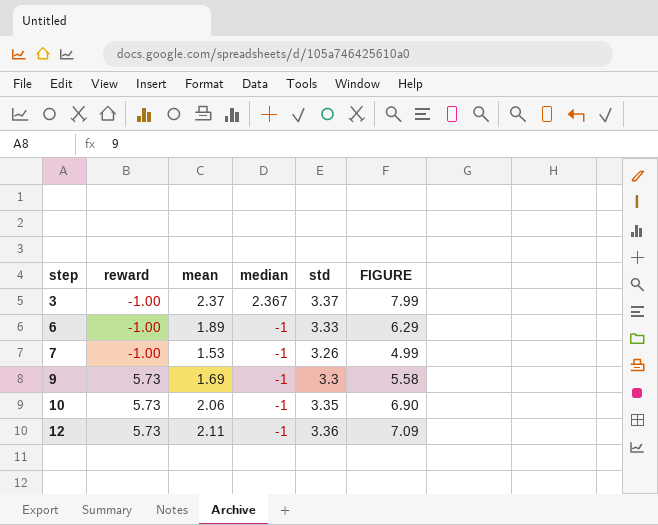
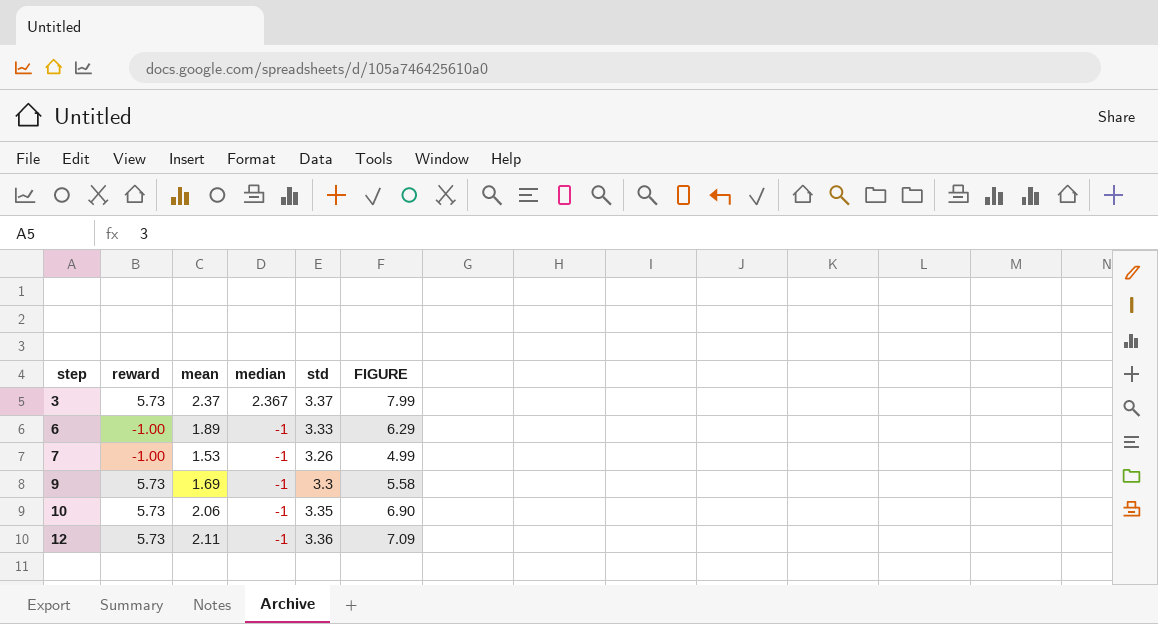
3 | reward: -1.00 -> 5.73

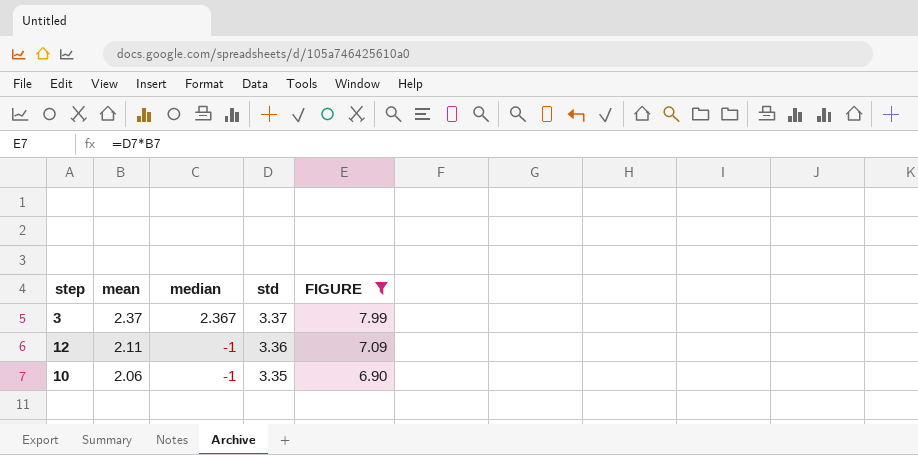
filter: none -> FIGURE >= 6.90
row order: step ascending -> mean descending
column reward | position: 2 -> none

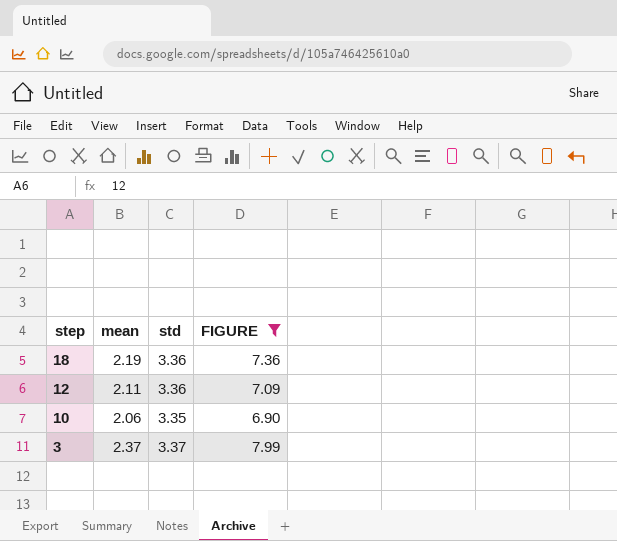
row order: mean descending -> step descending
column median | position: 3 -> none
row 18: none -> 2.19 | 3.36 | 7.36

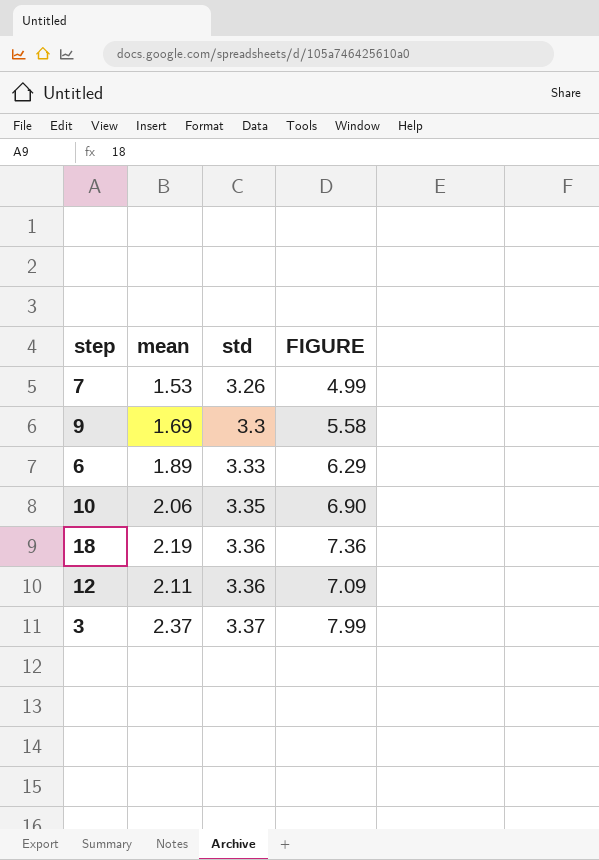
filter: FIGURE >= 6.90 -> none
row order: step descending -> std ascending

